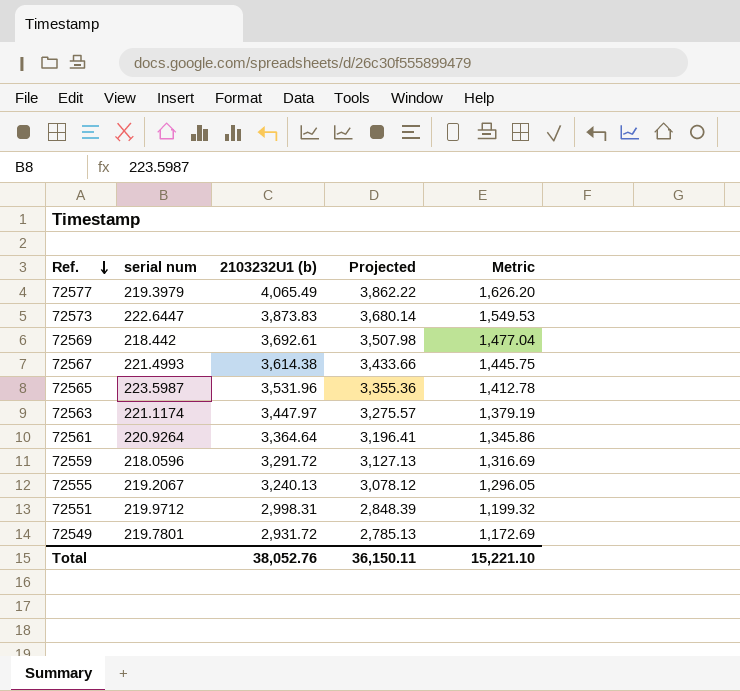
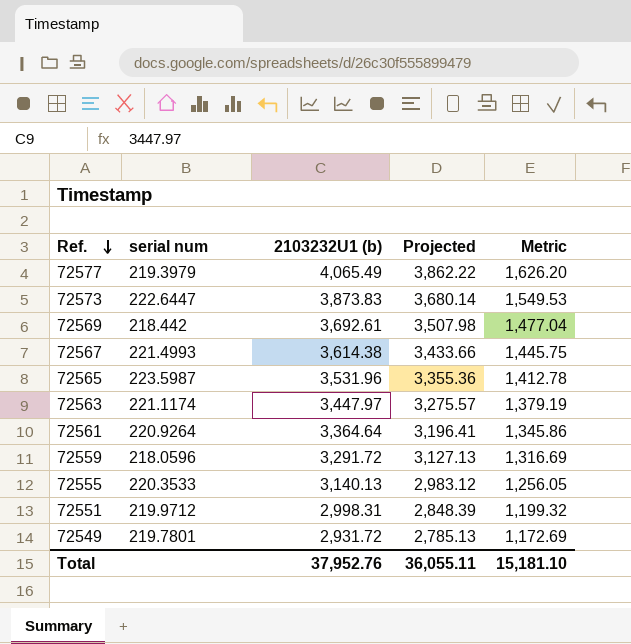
72555 | serial num: 219.2067 -> 220.3533
72555 | 2103232U1 (b): 3,240.13 -> 3,140.13
72555 | Projected: 3,078.12 -> 2,983.12
72555 | Metric: 1,296.05 -> 1,256.05
Total | 2103232U1 (b): 38,052.76 -> 37,952.76
Total | Projected: 36,150.11 -> 36,055.11
Total | Metric: 15,221.10 -> 15,181.10

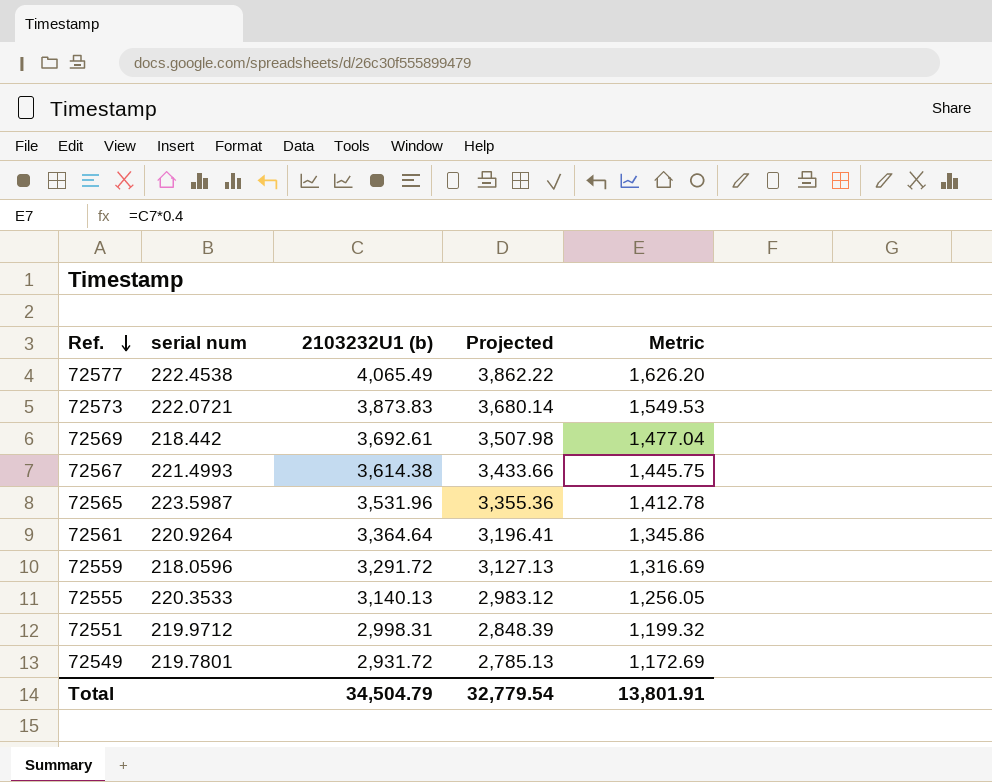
row 72563: 221.1174 | 3,447.97 | 3,275.57 | 1,379.19 -> none
72577 | serial num: 219.3979 -> 222.4538
72573 | serial num: 222.6447 -> 222.0721
Total | 2103232U1 (b): 37,952.76 -> 34,504.79
Total | Projected: 36,055.11 -> 32,779.54
Total | Metric: 15,181.10 -> 13,801.91

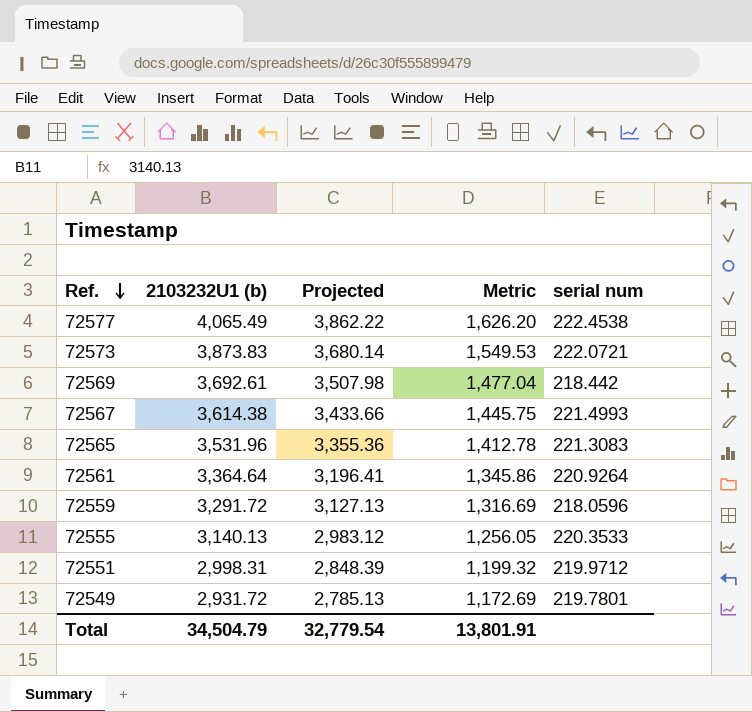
column serial num | position: 2 -> 5
72565 | serial num: 223.5987 -> 221.3083

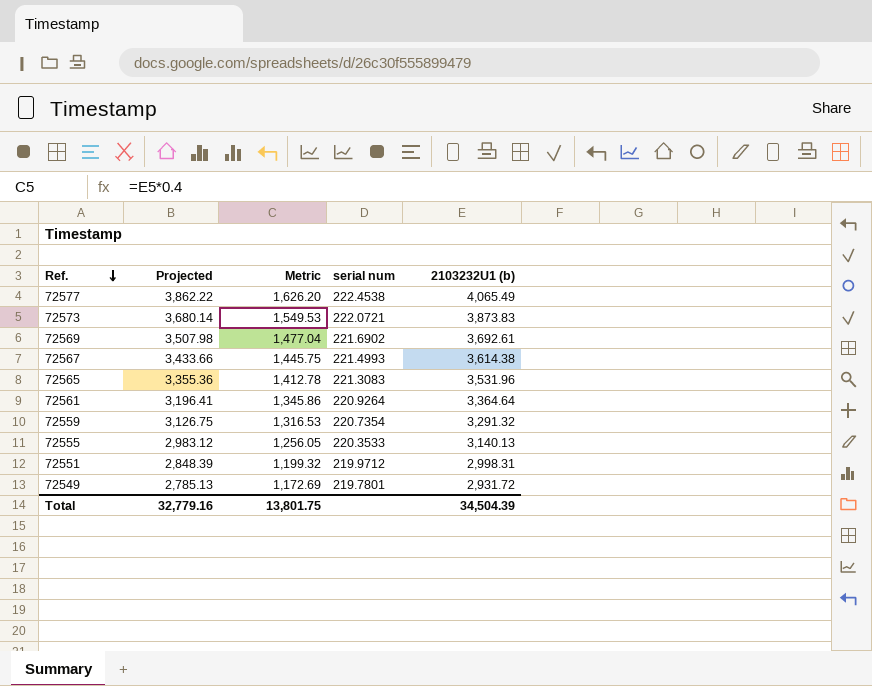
column 2103232U1 (b) | position: 2 -> 5
72569 | serial num: 218.442 -> 221.6902
72559 | Projected: 3,127.13 -> 3,126.75
72559 | Metric: 1,316.69 -> 1,316.53
72559 | serial num: 218.0596 -> 220.7354
72559 | 2103232U1 (b): 3,291.72 -> 3,291.32
Total | Projected: 32,779.54 -> 32,779.16
Total | Metric: 13,801.91 -> 13,801.75
Total | 2103232U1 (b): 34,504.79 -> 34,504.39

